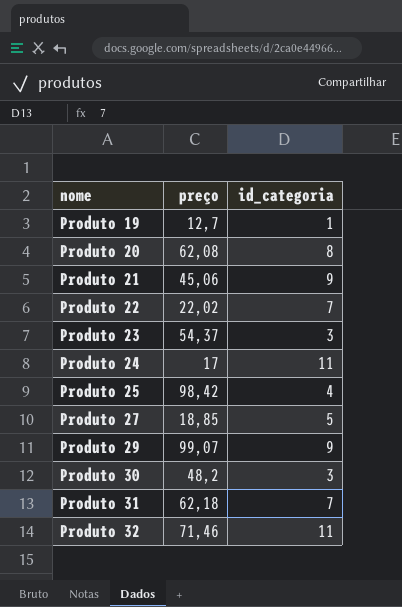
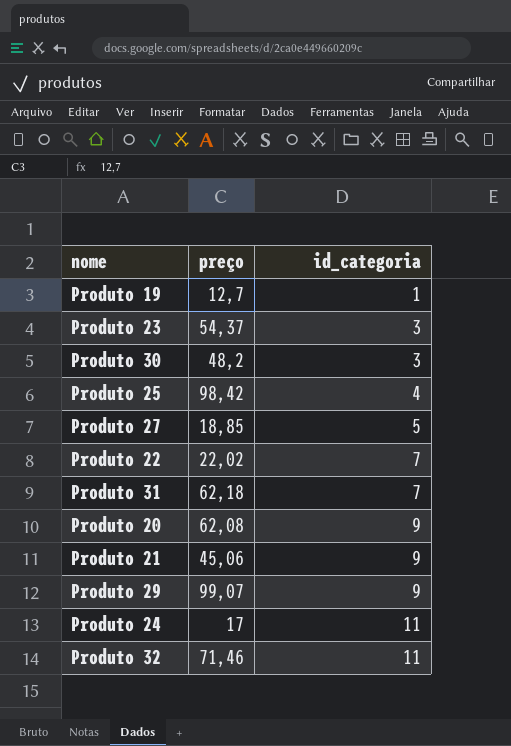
row order: nome ascending -> id_categoria ascending
Produto 20 | id_categoria: 8 -> 9

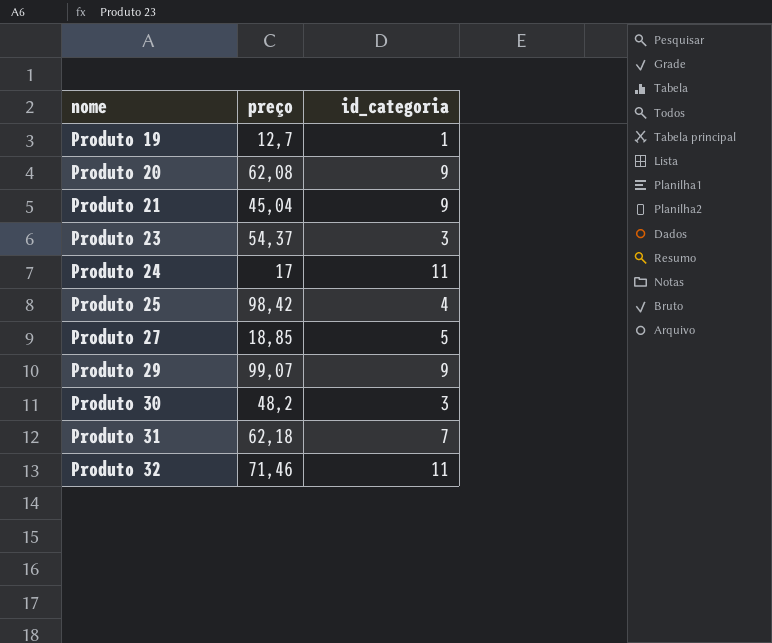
row order: id_categoria ascending -> nome ascending
row Produto 22: 22,02 | 7 -> none
Produto 21 | preço: 45,06 -> 45,04

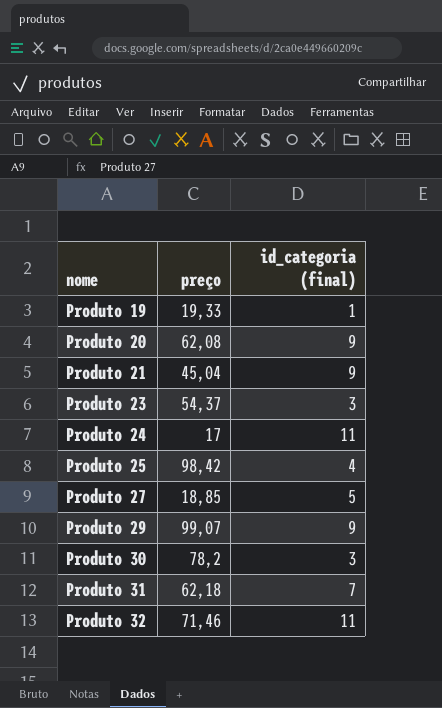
column name: id_categoria -> id_categoria (final)
Produto 19 | preço: 12,7 -> 19,33
Produto 30 | preço: 48,2 -> 78,2

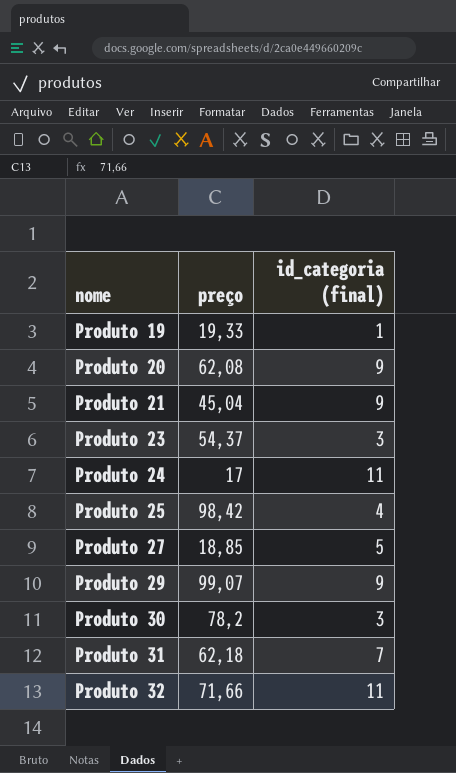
Produto 32 | preço: 71,46 -> 71,66

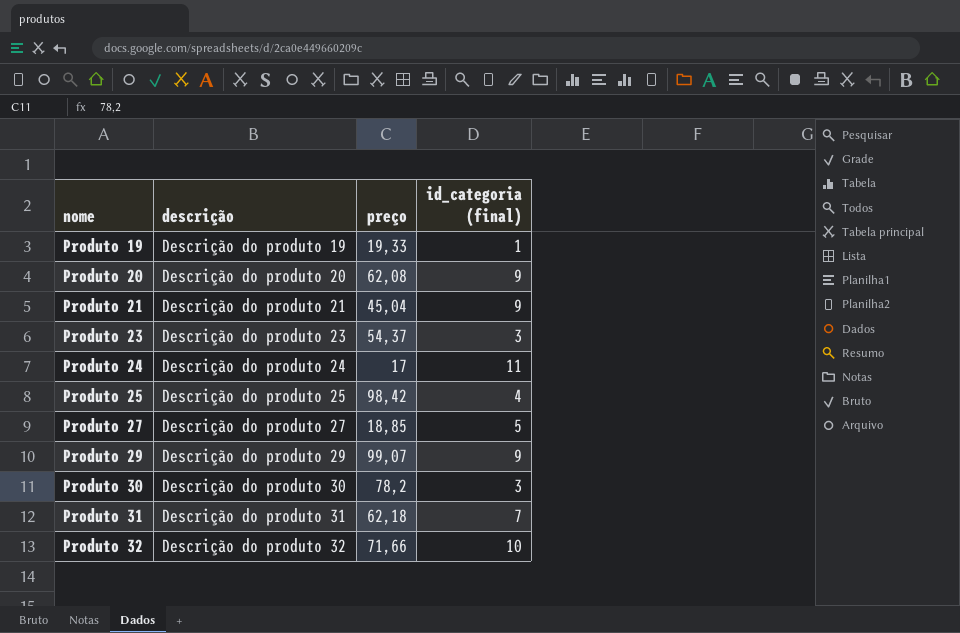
column descrição | position: none -> 2
Produto 32 | id_categoria (final): 11 -> 10

